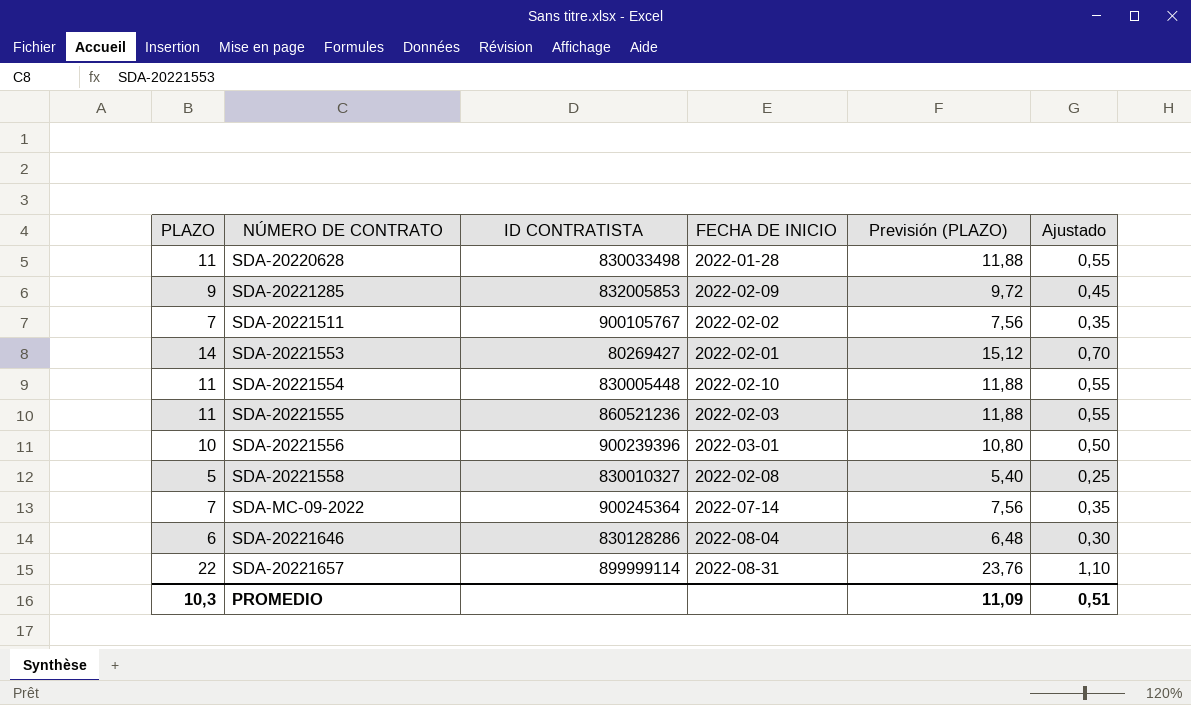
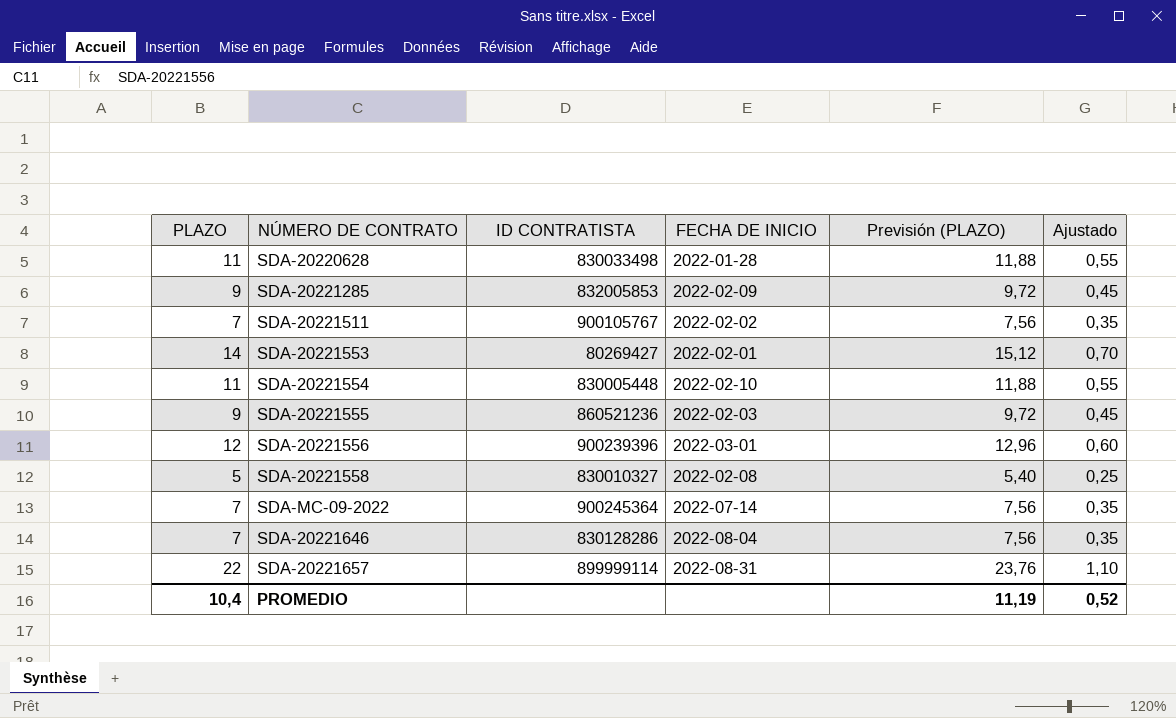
SDA-20221555 | PLAZO: 11 -> 9
SDA-20221555 | Previsión (PLAZO): 11,88 -> 9,72
SDA-20221555 | Ajustado: 0,55 -> 0,45
SDA-20221556 | PLAZO: 10 -> 12
SDA-20221556 | Previsión (PLAZO): 10,80 -> 12,96
SDA-20221556 | Ajustado: 0,50 -> 0,60
SDA-20221646 | PLAZO: 6 -> 7
SDA-20221646 | Previsión (PLAZO): 6,48 -> 7,56
SDA-20221646 | Ajustado: 0,30 -> 0,35
PROMEDIO | PLAZO: 10,3 -> 10,4
PROMEDIO | Previsión (PLAZO): 11,09 -> 11,19
PROMEDIO | Ajustado: 0,51 -> 0,52

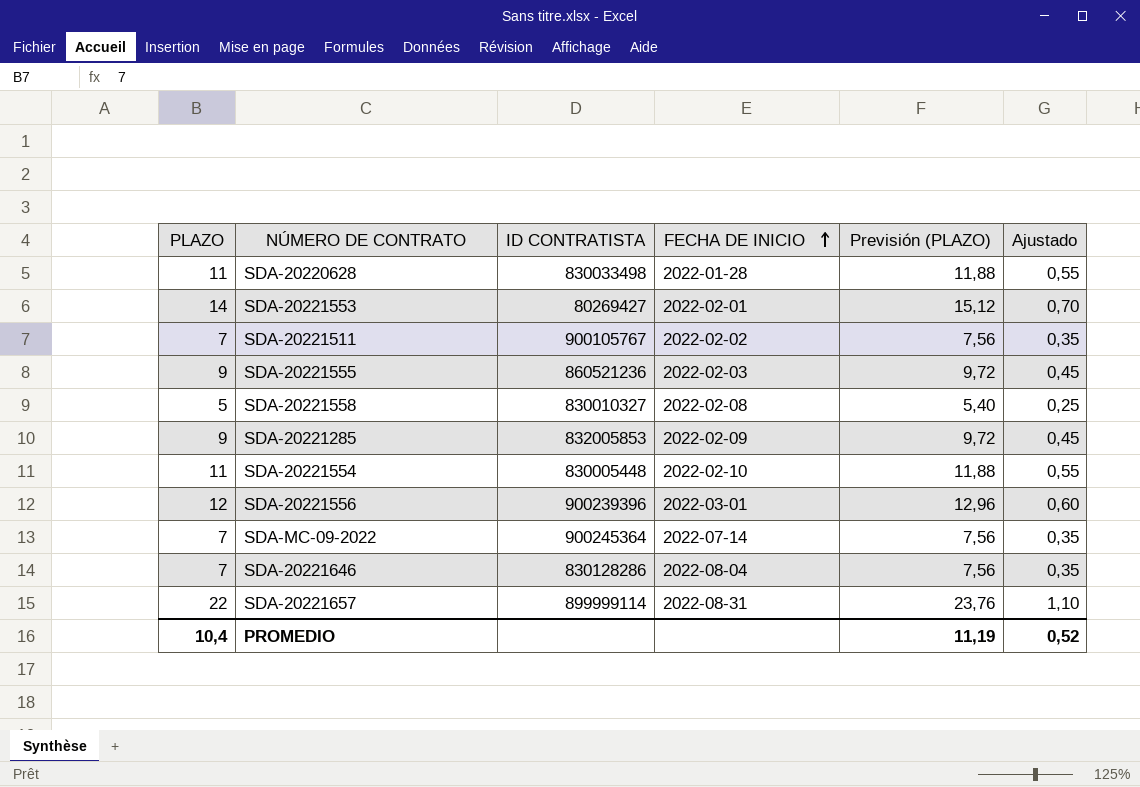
row order: none -> FECHA DE INICIO ascending

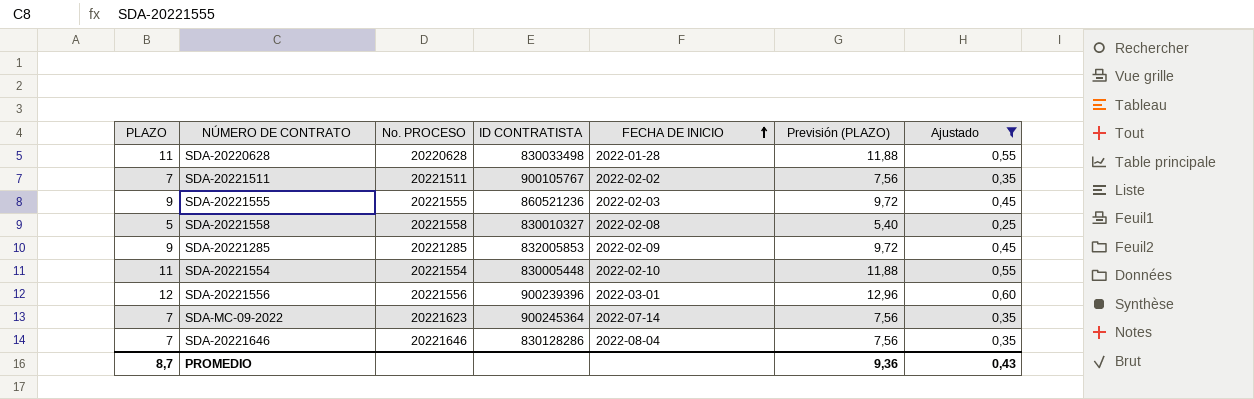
filter: none -> Ajustado <= 0,60
column No. PROCESO | position: none -> 3
PROMEDIO | PLAZO: 10,4 -> 8,7
PROMEDIO | Previsión (PLAZO): 11,19 -> 9,36
PROMEDIO | Ajustado: 0,52 -> 0,43

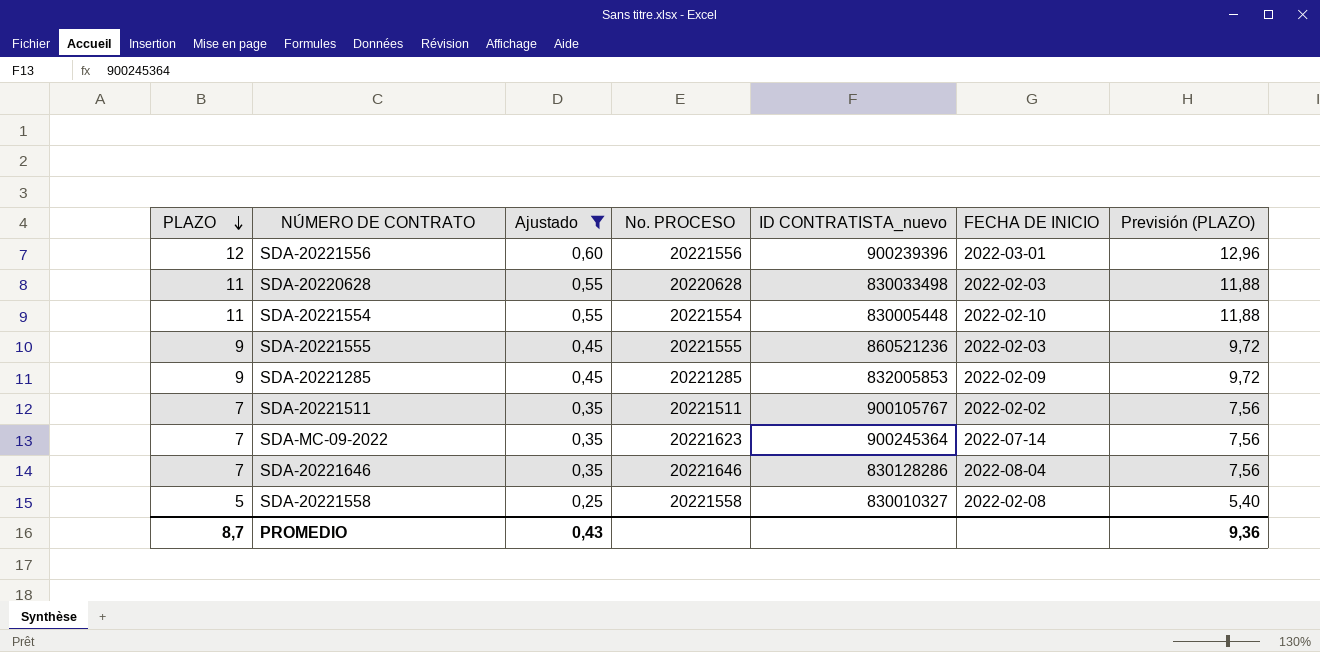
row order: FECHA DE INICIO ascending -> PLAZO descending
column Ajustado | position: 7 -> 3
column name: ID CONTRATISTA -> ID CONTRATISTA_nuevo
SDA-20220628 | FECHA DE INICIO: 2022-01-28 -> 2022-02-03

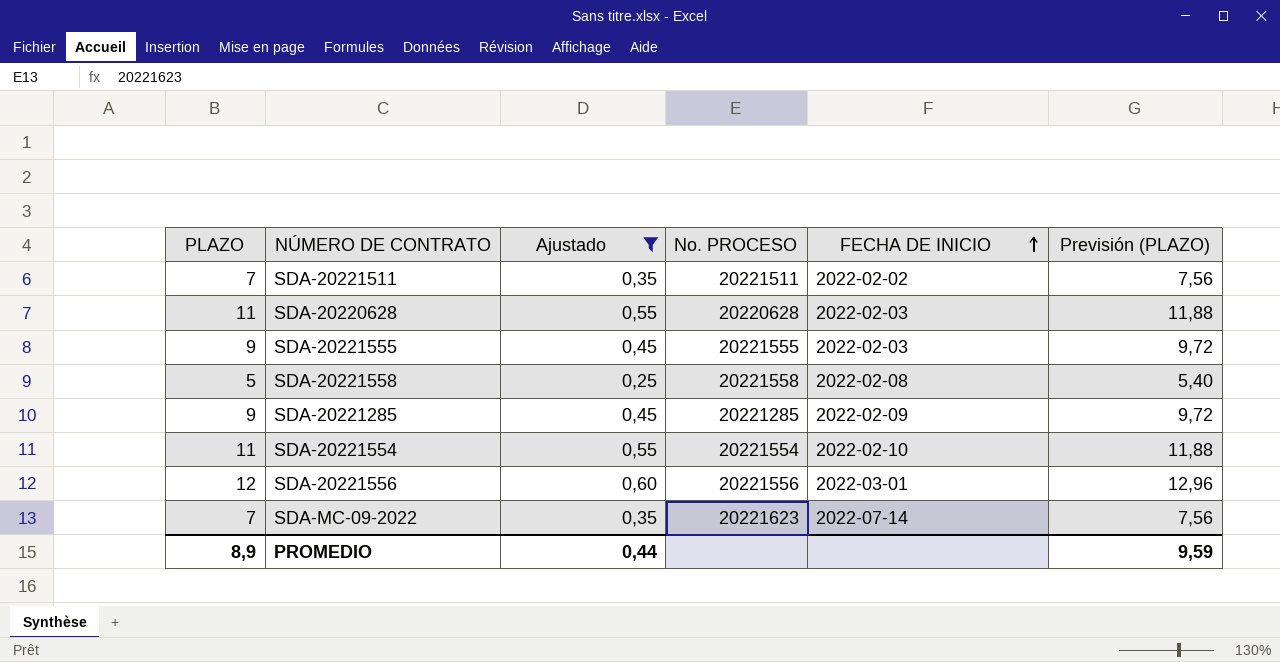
row order: PLAZO descending -> FECHA DE INICIO ascending
column ID CONTRATISTA_nuevo | position: 5 -> none
row SDA-20221646: 7 | 0,35 | 20221646 | 830128286 | 2022-08-04 | 7,56 -> none
PROMEDIO | PLAZO: 8,7 -> 8,9
PROMEDIO | Ajustado: 0,43 -> 0,44
PROMEDIO | Previsión (PLAZO): 9,36 -> 9,59

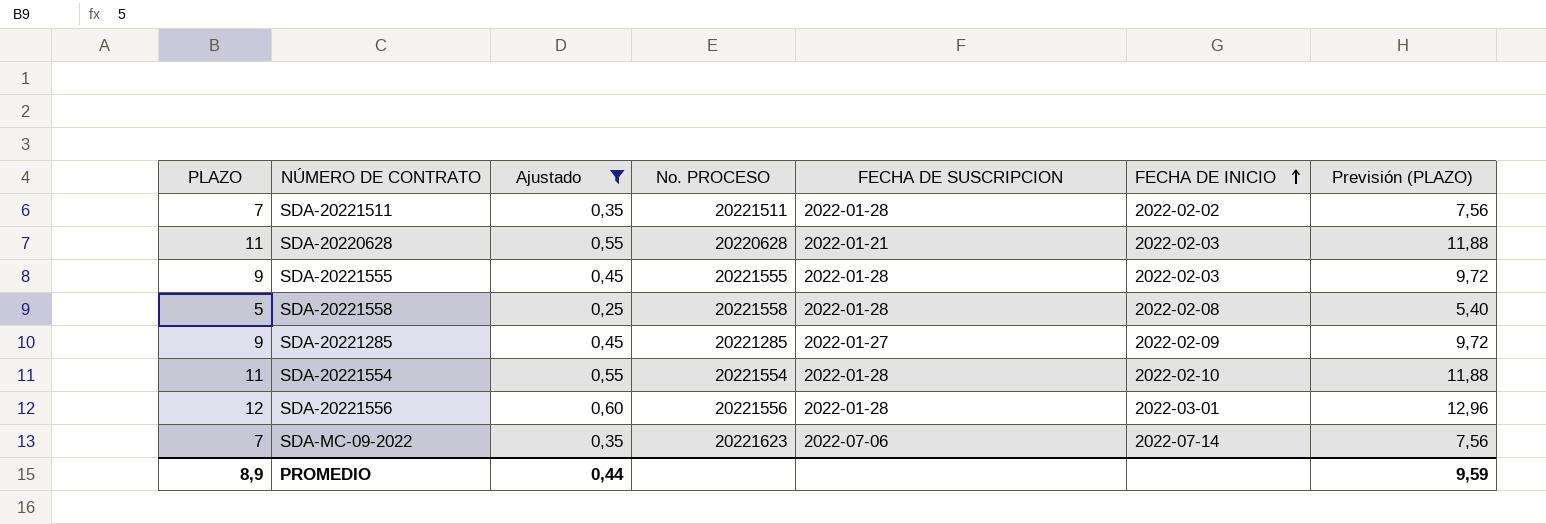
column FECHA DE SUSCRIPCION | position: none -> 5

